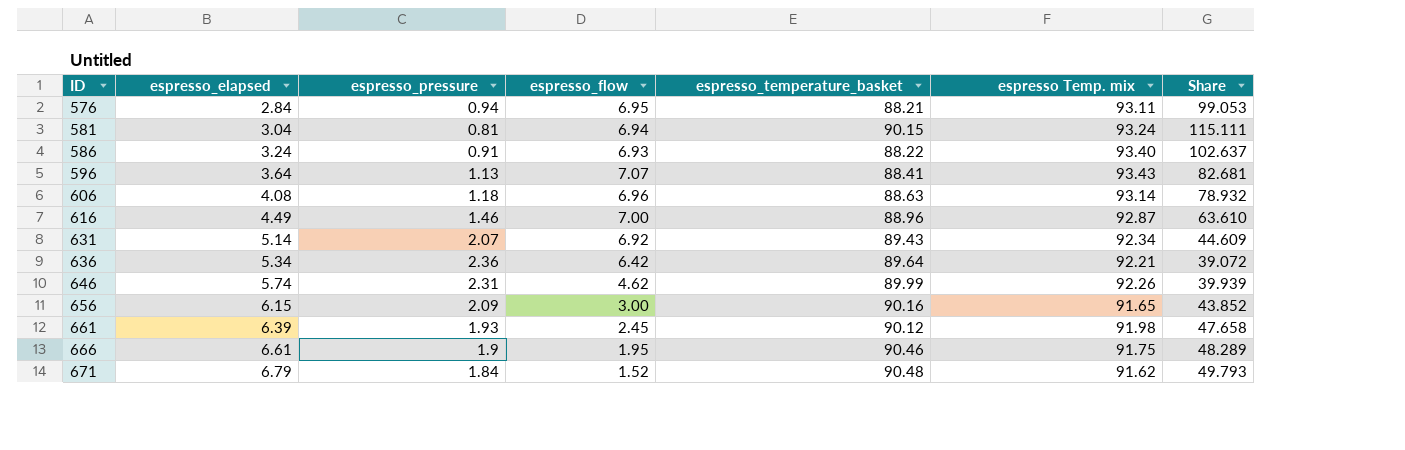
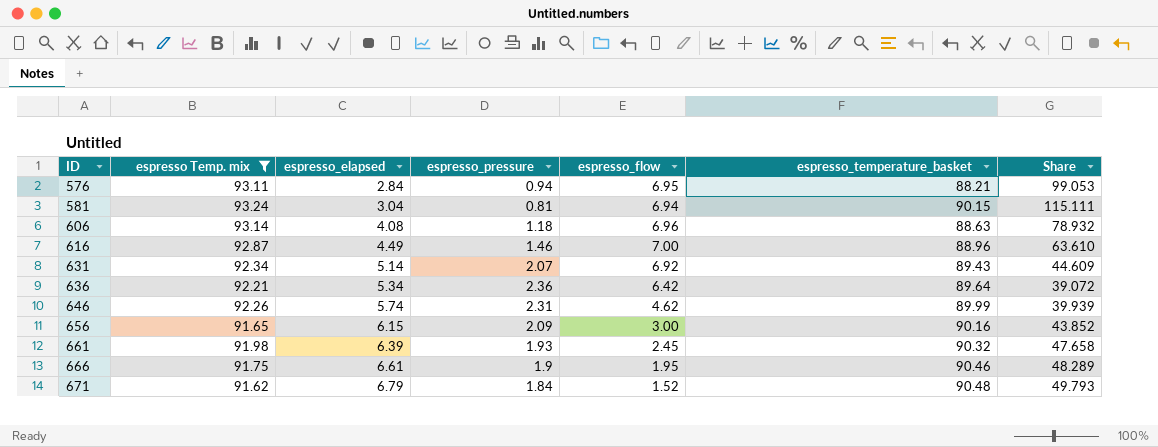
filter: none -> espresso Temp. mix <= 93.24
column espresso Temp. mix | position: 6 -> 2
661 | espresso_temperature_basket: 90.12 -> 90.32

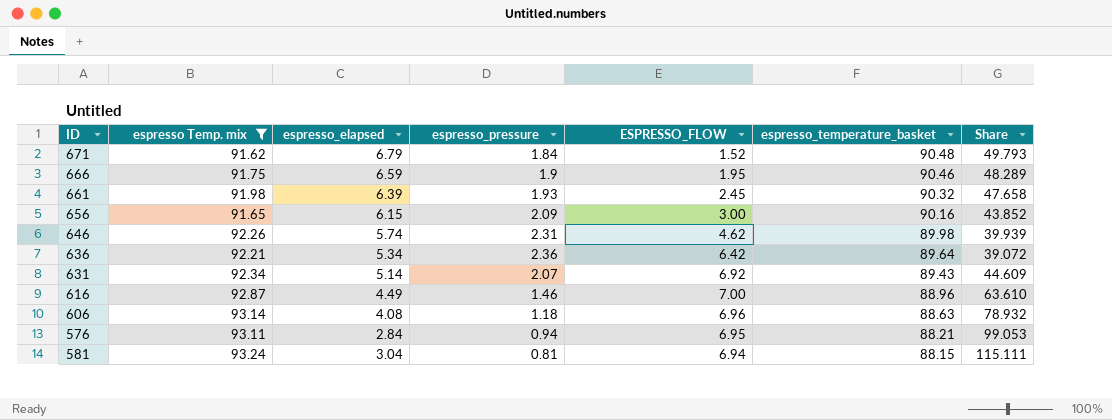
row order: ID ascending -> espresso_temperature_basket descending
column name: espresso_flow -> ESPRESSO_FLOW
666 | espresso_elapsed: 6.61 -> 6.59
646 | espresso_temperature_basket: 89.99 -> 89.98
581 | espresso_temperature_basket: 90.15 -> 88.15

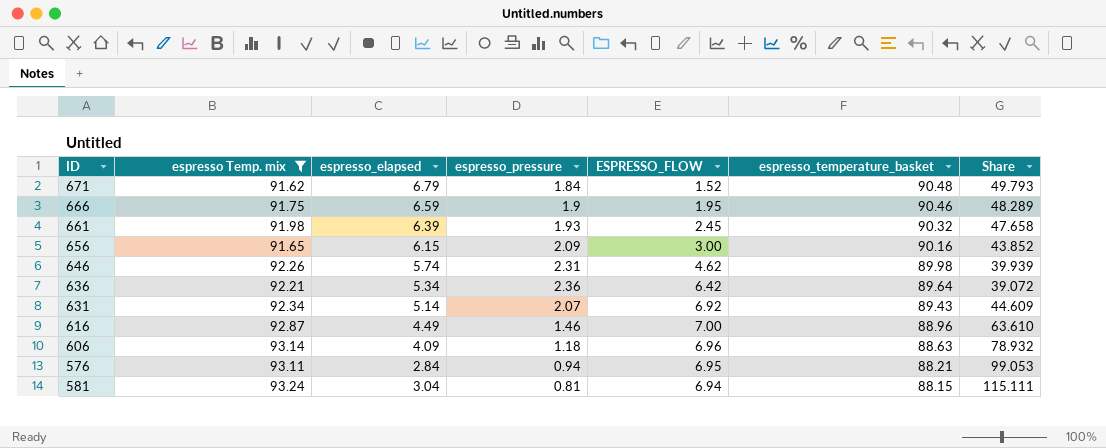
606 | espresso_elapsed: 4.08 -> 4.09

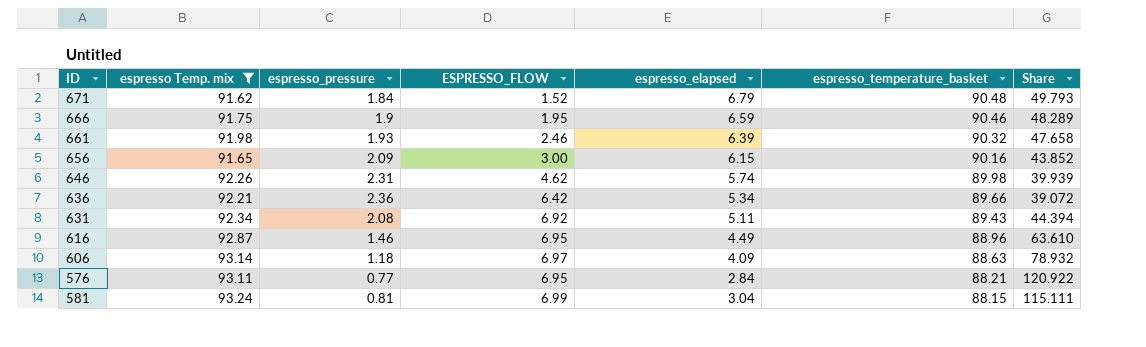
column espresso_elapsed | position: 3 -> 5
661 | ESPRESSO_FLOW: 2.45 -> 2.46
636 | espresso_temperature_basket: 89.64 -> 89.66
631 | espresso_pressure: 2.07 -> 2.08
631 | espresso_elapsed: 5.14 -> 5.11
631 | Share: 44.609 -> 44.394
616 | ESPRESSO_FLOW: 7.00 -> 6.95
606 | ESPRESSO_FLOW: 6.96 -> 6.97
576 | espresso_pressure: 0.94 -> 0.77
576 | Share: 99.053 -> 120.922
581 | ESPRESSO_FLOW: 6.94 -> 6.99

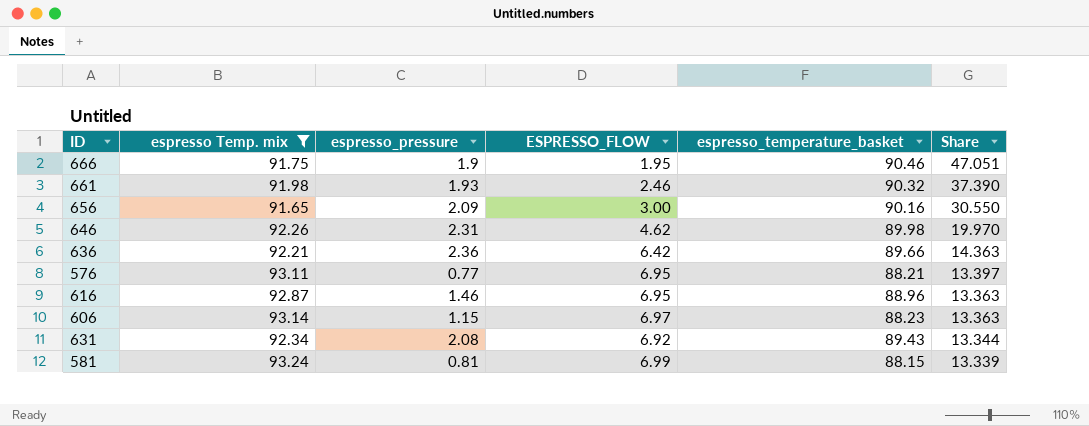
row order: espresso_temperature_basket descending -> Share descending
column espresso_elapsed | position: 5 -> none
column Share | formula: [espresso Temp. mix] / [espresso_pressure] -> [espresso Temp. mix] / [ESPRESSO_FLOW]
row 671: 91.62 | 1.84 | 1.52 | 6.79 | 90.48 | 49.793 -> none
606 | espresso_pressure: 1.18 -> 1.15
606 | espresso_temperature_basket: 88.63 -> 88.23

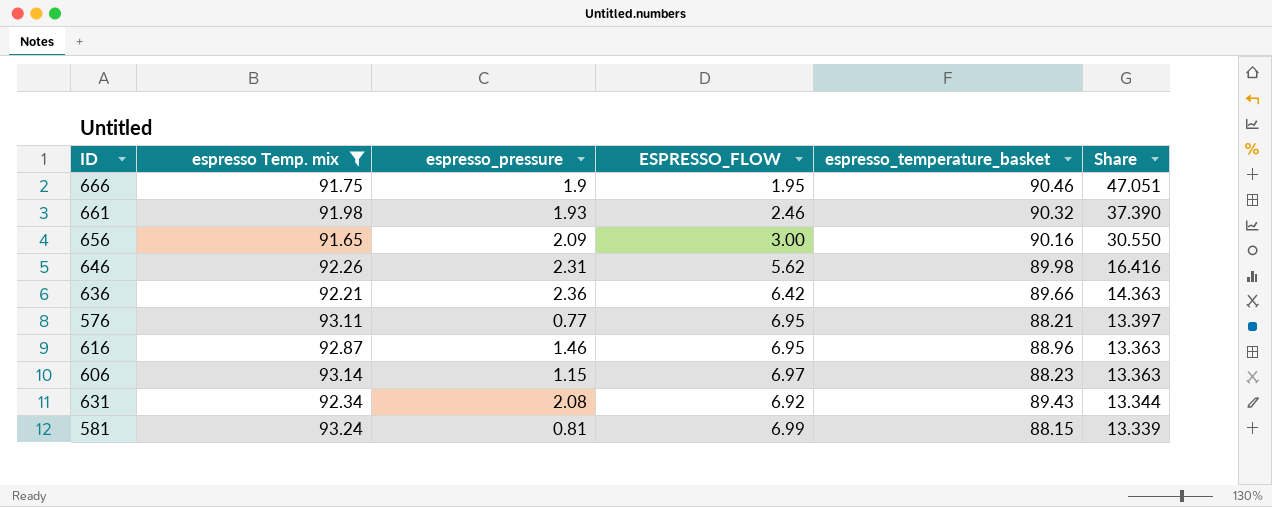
646 | ESPRESSO_FLOW: 4.62 -> 5.62
646 | Share: 19.970 -> 16.416

